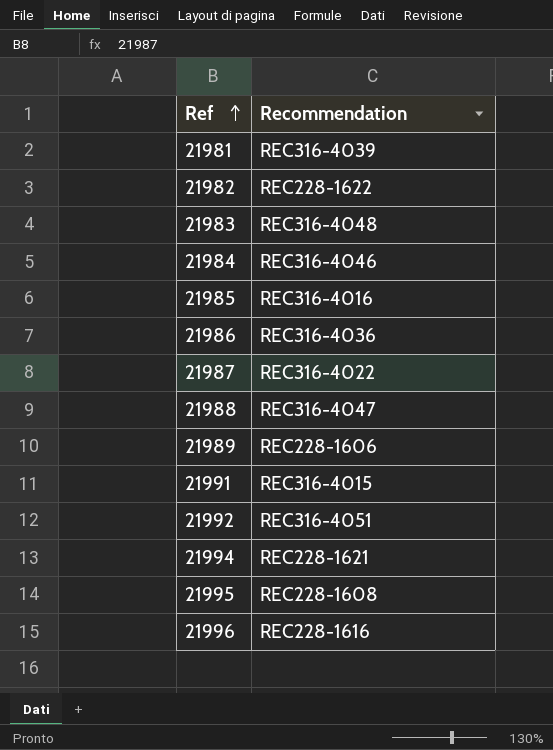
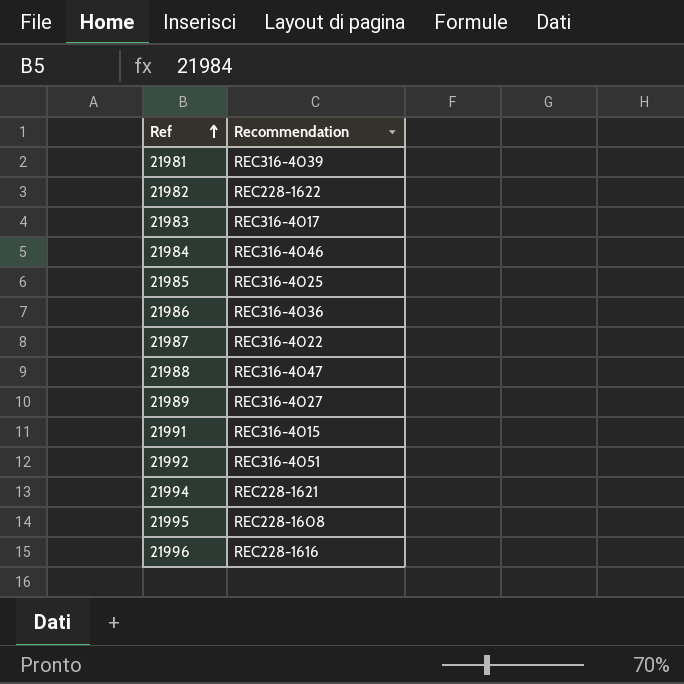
21983 | Recommendation: REC316-4048 -> REC316-4017
21985 | Recommendation: REC316-4016 -> REC316-4025
21989 | Recommendation: REC228-1606 -> REC316-4027

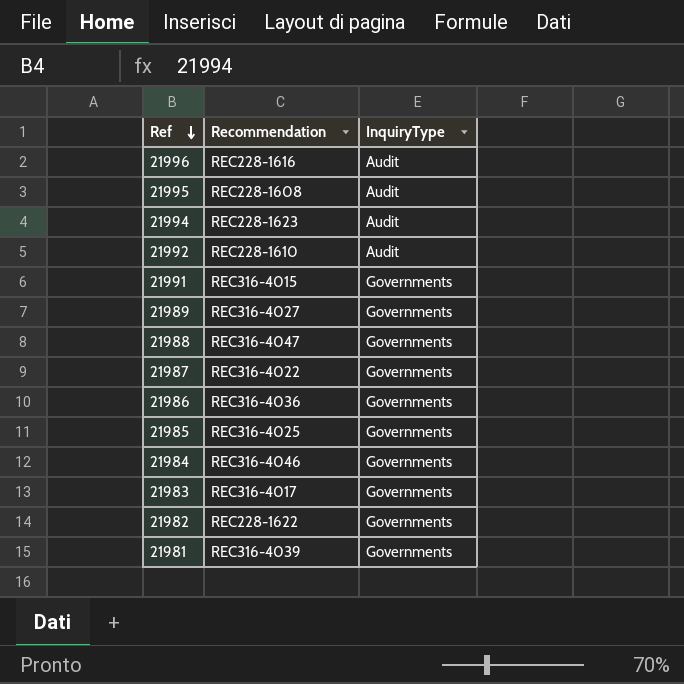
row order: Ref ascending -> Ref descending
column InquiryType | position: none -> 3
21994 | Recommendation: REC228-1621 -> REC228-1623
21992 | Recommendation: REC316-4051 -> REC228-1610

